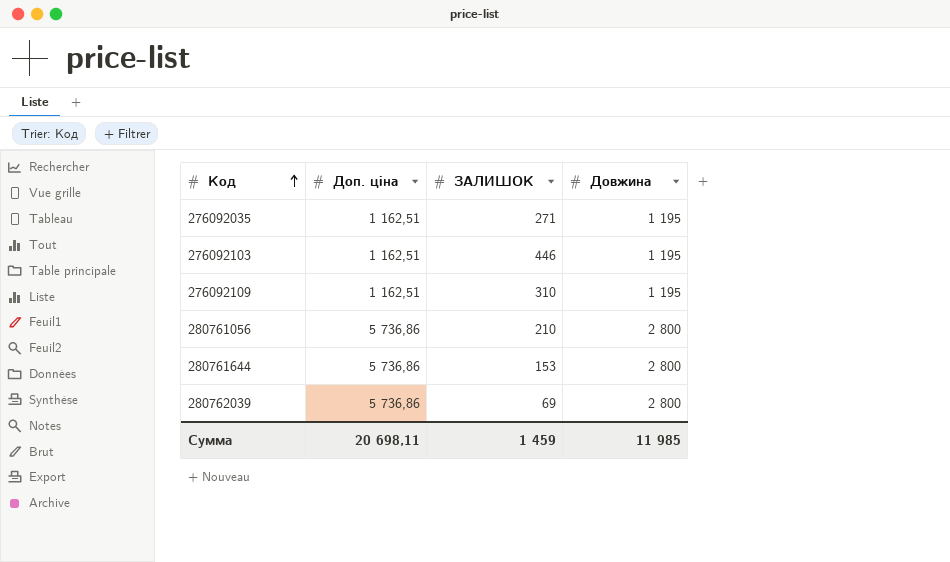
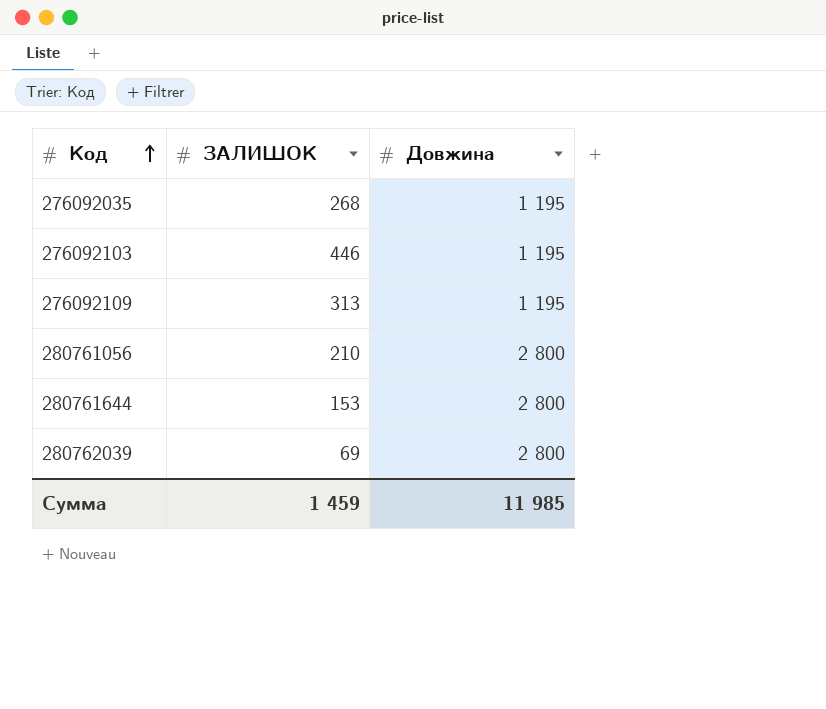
column Доп. ціна | position: 2 -> none
276092035 | ЗАЛИШОК: 271 -> 268
276092109 | ЗАЛИШОК: 310 -> 313

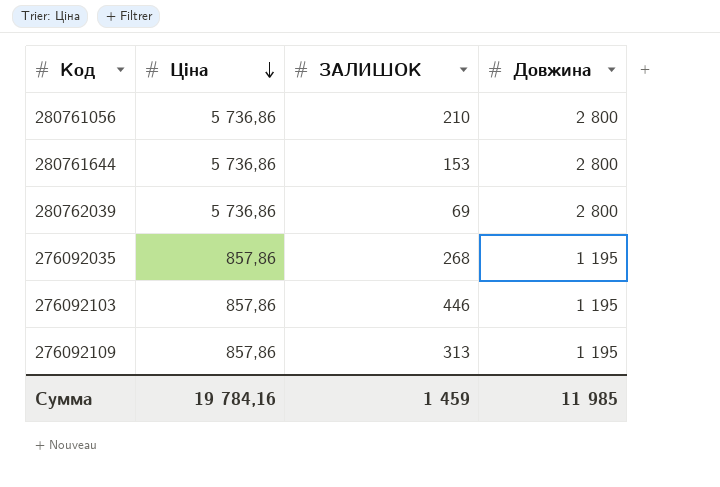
row order: Код ascending -> Ціна descending
column Ціна | position: none -> 2

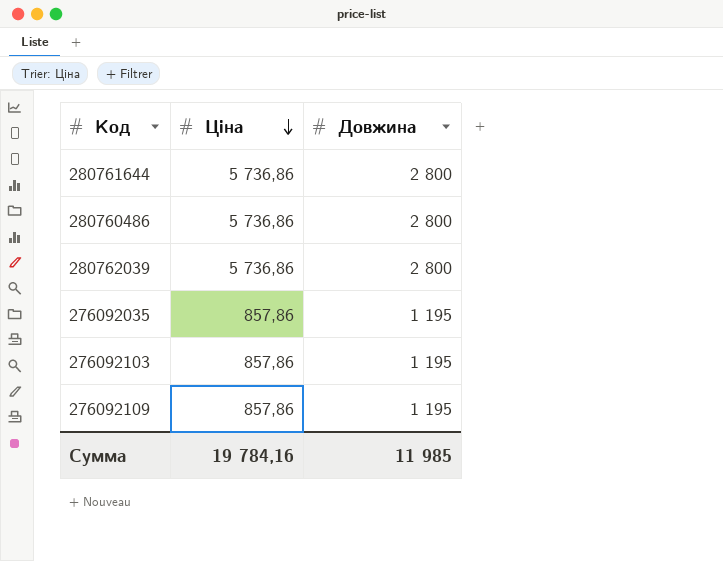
column ЗАЛИШОК | position: 3 -> none
row 280761056: 5 736,86 | 210 | 2 800 -> none
row 280760486: none -> 5 736,86 | 2 800

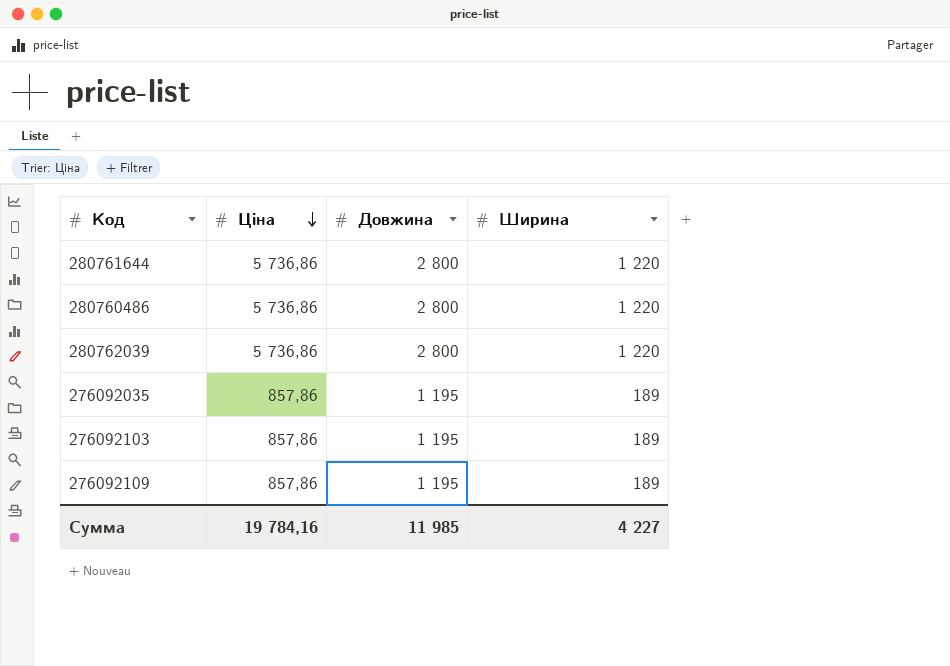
column Ширина | position: none -> 4

